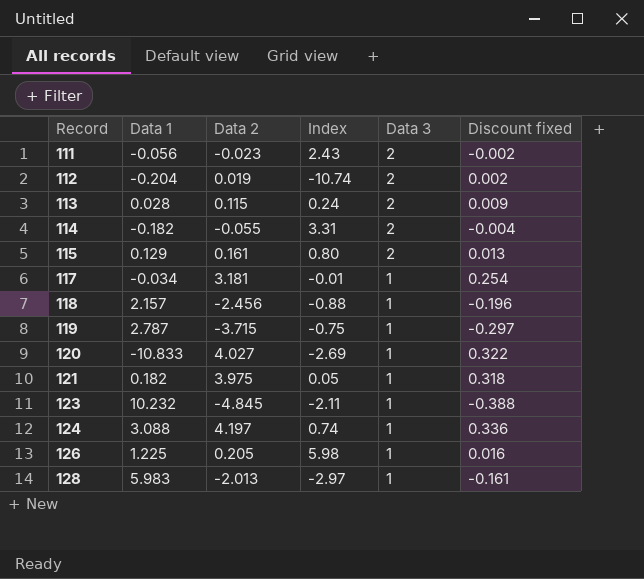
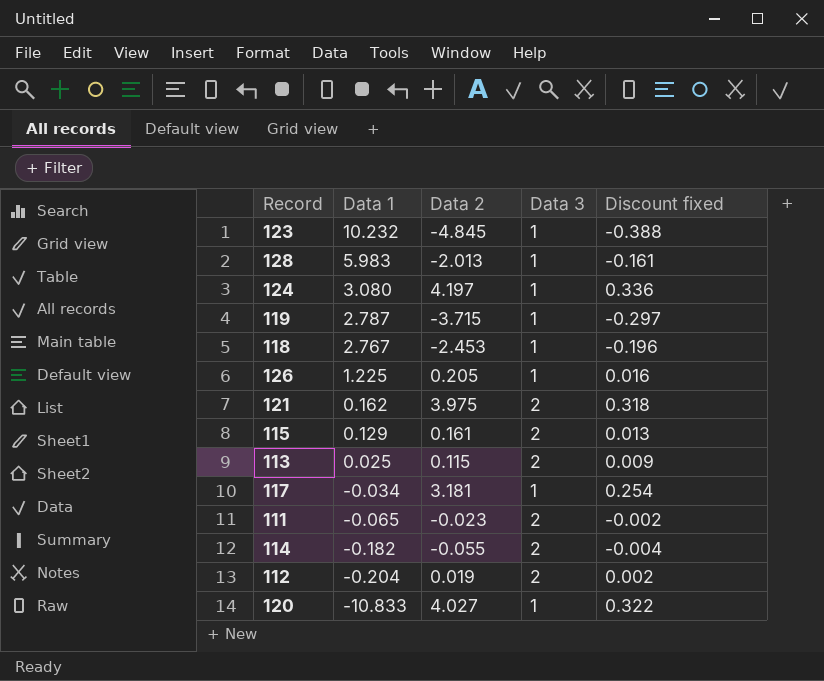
row order: Record ascending -> Data 1 descending
column Index | formula: [Data 1] / [Data 2] -> none
124 | Data 1: 3.088 -> 3.080
118 | Data 1: 2.157 -> 2.767
118 | Data 2: -2.456 -> -2.453
121 | Data 1: 0.182 -> 0.162
121 | Data 3: 1 -> 2
113 | Data 1: 0.028 -> 0.025
111 | Data 1: -0.056 -> -0.065

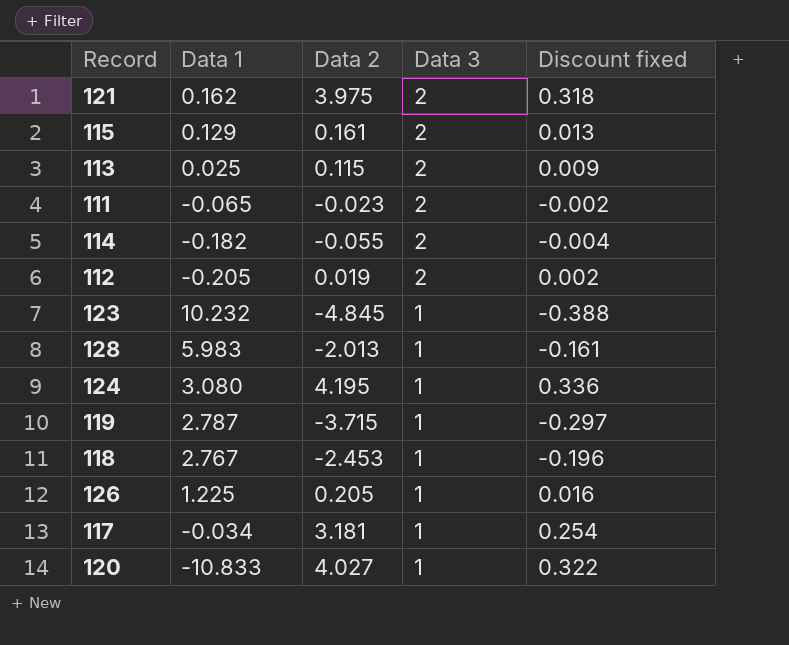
row order: Data 1 descending -> Data 3 descending
112 | Data 1: -0.204 -> -0.205
124 | Data 2: 4.197 -> 4.195

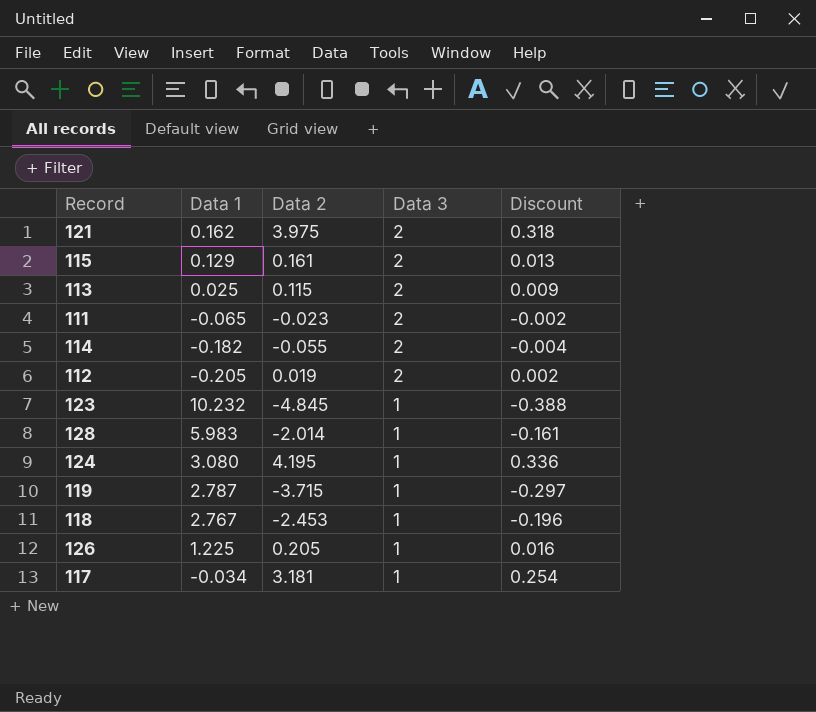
column name: Discount fixed -> Discount
row 120: -10.833 | 4.027 | 1 | 0.322 -> none
128 | Data 2: -2.013 -> -2.014

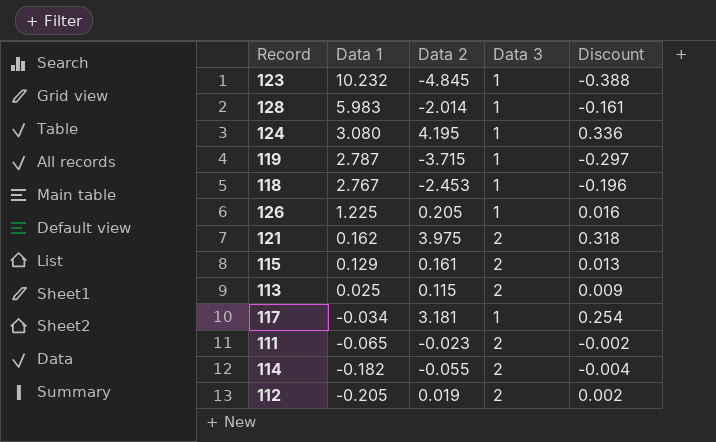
row order: Data 3 descending -> Data 1 descending

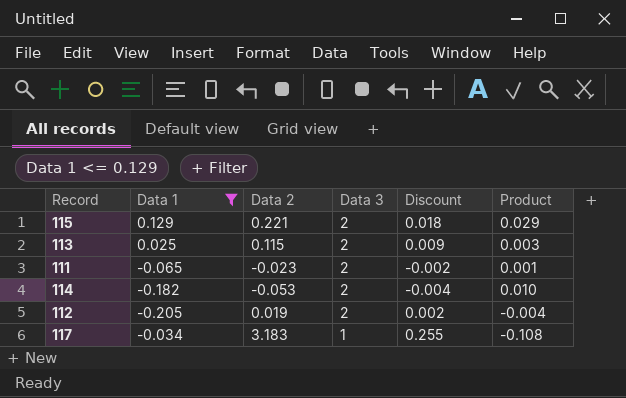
filter: none -> Data 1 <= 0.129
row order: Data 1 descending -> Data 3 descending
column Product | formula: none -> [Data 1] * [Data 2]
115 | Data 2: 0.161 -> 0.221
115 | Discount: 0.013 -> 0.018
114 | Data 2: -0.055 -> -0.053
117 | Data 2: 3.181 -> 3.183
117 | Discount: 0.254 -> 0.255

